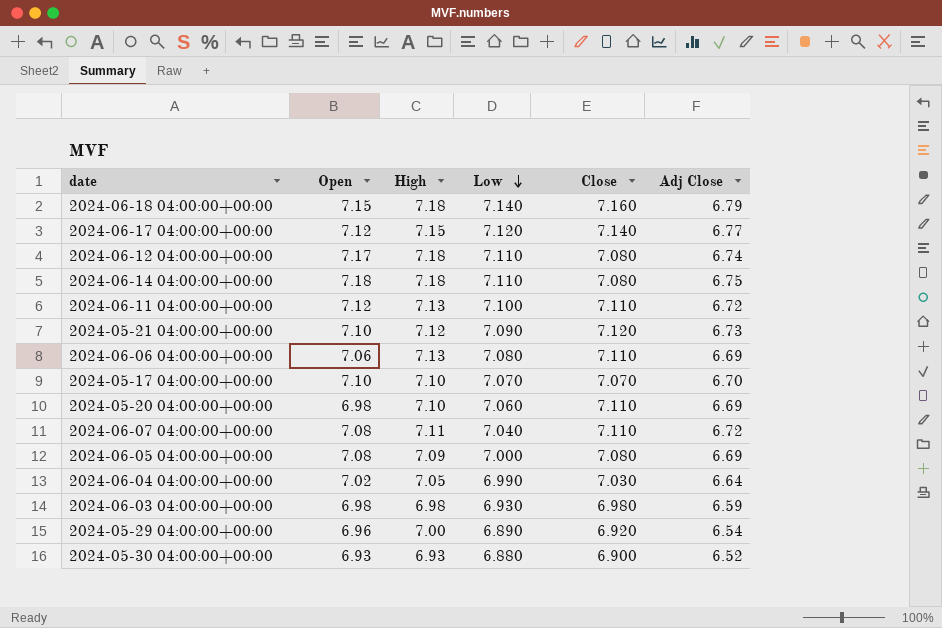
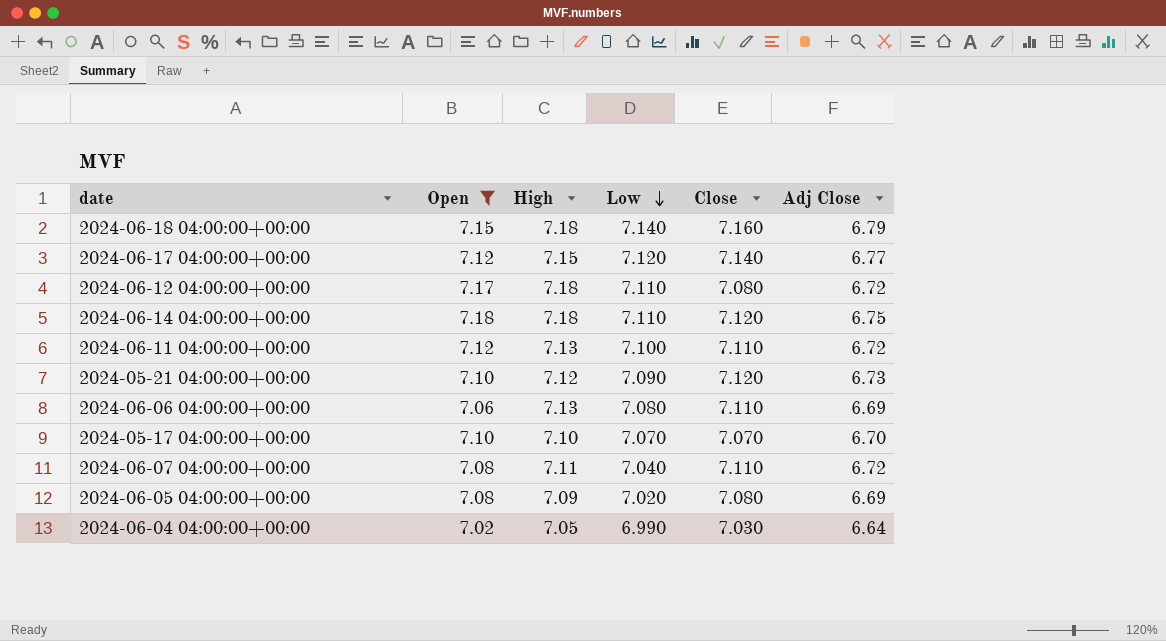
filter: none -> Open >= 7.02
2024-06-12 04:00:00+00:00 | Adj Close: 6.74 -> 6.72
2024-06-14 04:00:00+00:00 | Close: 7.080 -> 7.120
2024-06-05 04:00:00+00:00 | Low: 7.000 -> 7.020

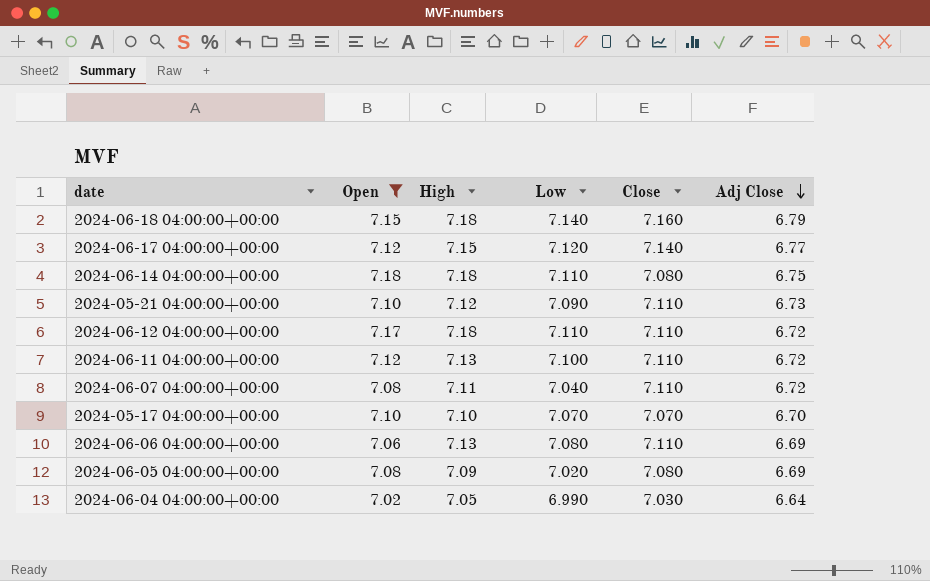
row order: Low descending -> Adj Close descending
2024-06-14 04:00:00+00:00 | Close: 7.120 -> 7.080
2024-05-21 04:00:00+00:00 | Close: 7.120 -> 7.110
2024-06-12 04:00:00+00:00 | Close: 7.080 -> 7.110

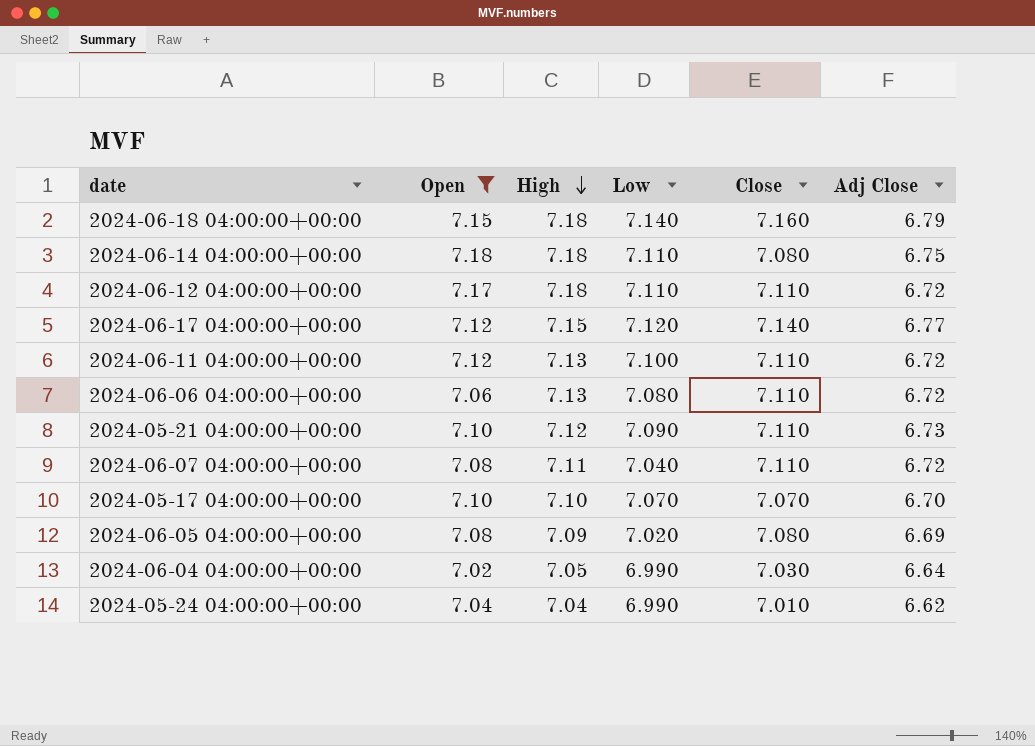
row order: Adj Close descending -> High descending
2024-06-06 04:00:00+00:00 | Adj Close: 6.69 -> 6.72
row 2024-05-24 04:00:00+00:00: none -> 7.04 | 7.04 | 6.990 | 7.010 | 6.62

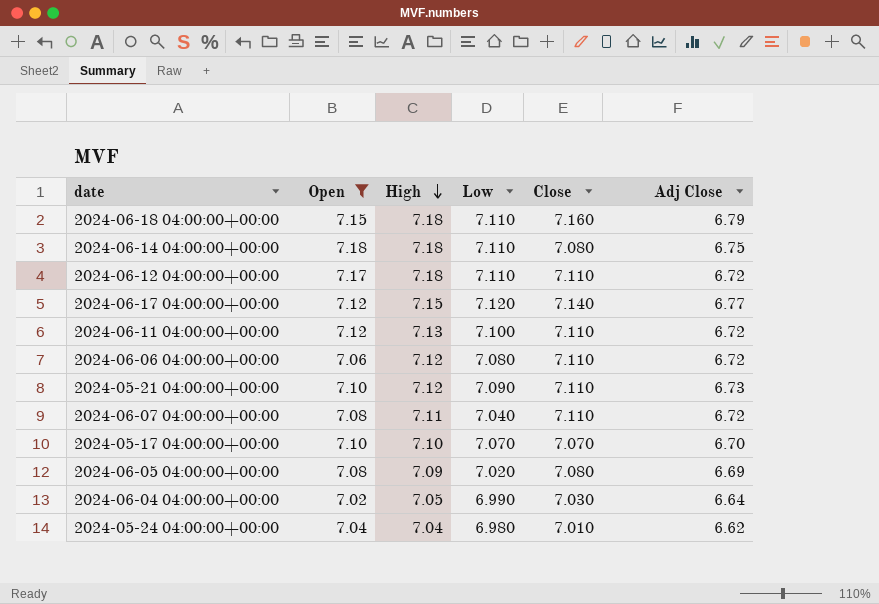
2024-06-18 04:00:00+00:00 | Low: 7.140 -> 7.110
2024-06-06 04:00:00+00:00 | High: 7.13 -> 7.12
2024-05-24 04:00:00+00:00 | Low: 6.990 -> 6.980

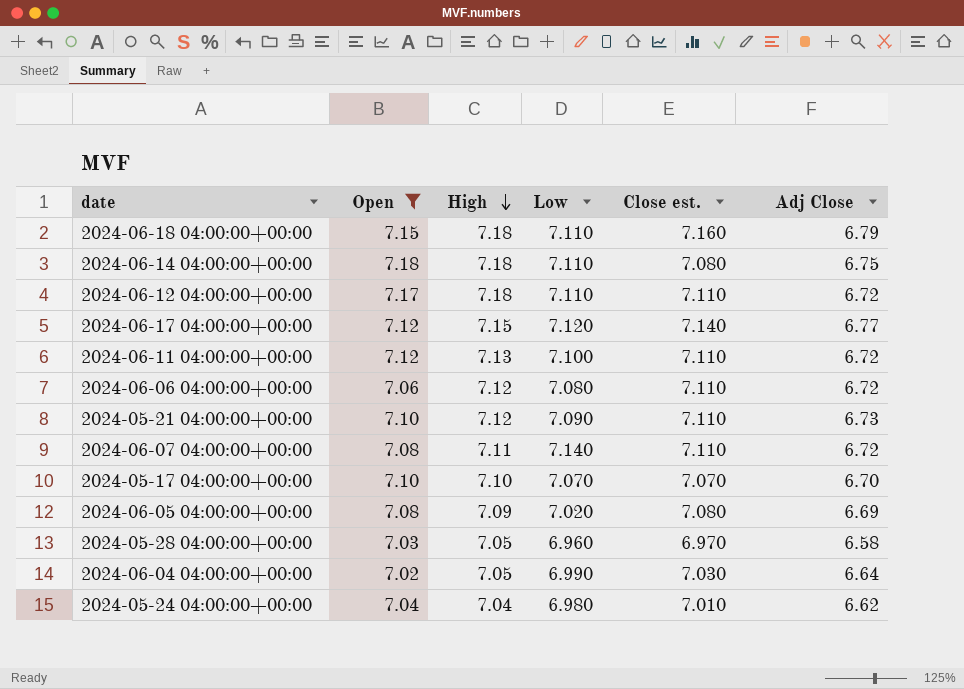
column name: Close -> Close est.
2024-06-07 04:00:00+00:00 | Low: 7.040 -> 7.140
row 2024-05-28 04:00:00+00:00: none -> 7.03 | 7.05 | 6.960 | 6.970 | 6.58

